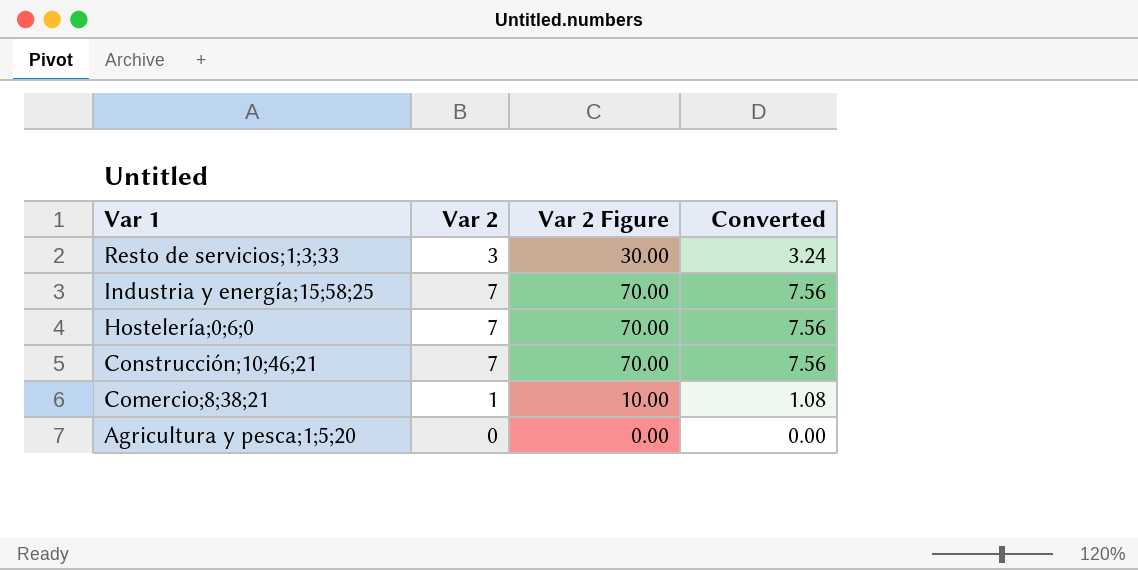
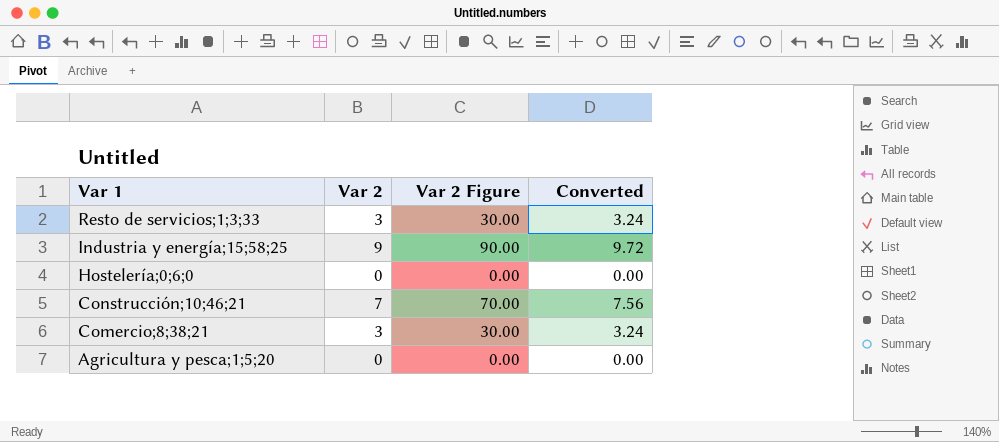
Industria y energía;15;58;25 | Var 2: 7 -> 9
Industria y energía;15;58;25 | Var 2 Figure: 70.00 -> 90.00
Industria y energía;15;58;25 | Converted: 7.56 -> 9.72
Hostelería;0;6;0 | Var 2: 7 -> 0
Hostelería;0;6;0 | Var 2 Figure: 70.00 -> 0.00
Hostelería;0;6;0 | Converted: 7.56 -> 0.00
Comercio;8;38;21 | Var 2: 1 -> 3
Comercio;8;38;21 | Var 2 Figure: 10.00 -> 30.00
Comercio;8;38;21 | Converted: 1.08 -> 3.24

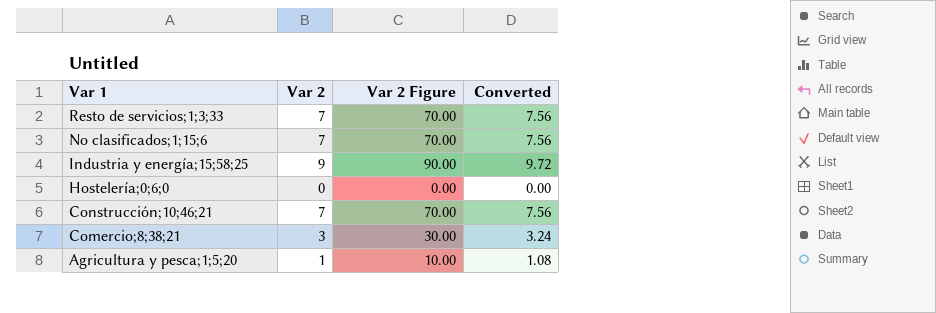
Resto de servicios;1;3;33 | Var 2: 3 -> 7
Resto de servicios;1;3;33 | Var 2 Figure: 30.00 -> 70.00
Resto de servicios;1;3;33 | Converted: 3.24 -> 7.56
row No clasificados;1;15;6: none -> 7 | 70.00 | 7.56
Agricultura y pesca;1;5;20 | Var 2: 0 -> 1
Agricultura y pesca;1;5;20 | Var 2 Figure: 0.00 -> 10.00
Agricultura y pesca;1;5;20 | Converted: 0.00 -> 1.08

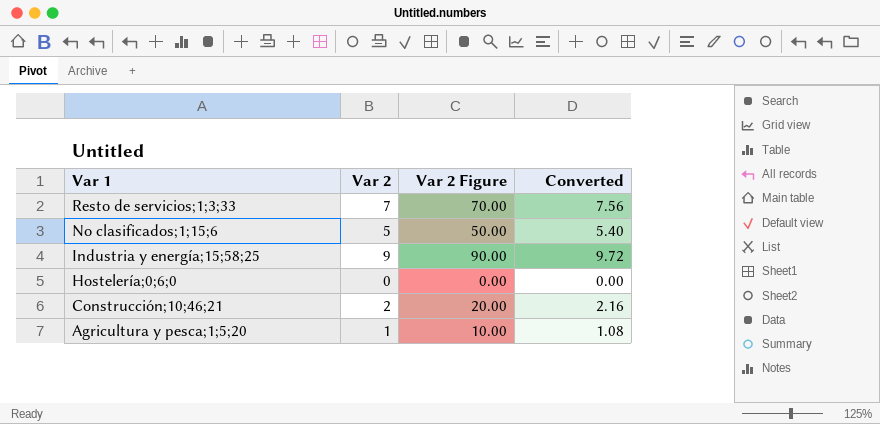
row Comercio;8;38;21: 3 | 30.00 | 3.24 -> none
No clasificados;1;15;6 | Var 2: 7 -> 5
No clasificados;1;15;6 | Var 2 Figure: 70.00 -> 50.00
No clasificados;1;15;6 | Converted: 7.56 -> 5.40
Construcción;10;46;21 | Var 2: 7 -> 2
Construcción;10;46;21 | Var 2 Figure: 70.00 -> 20.00
Construcción;10;46;21 | Converted: 7.56 -> 2.16

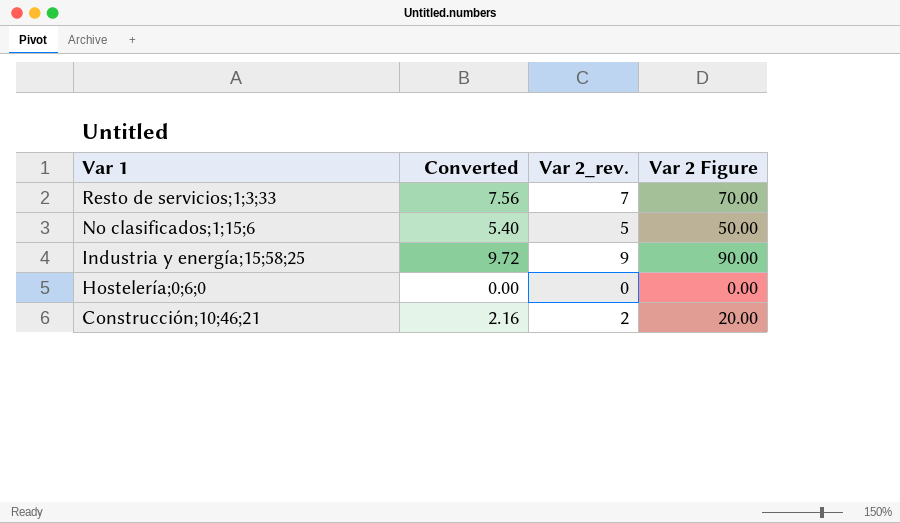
column Converted | position: 4 -> 2
column name: Var 2 -> Var 2_rev.
row Agricultura y pesca;1;5;20: 1 | 10.00 | 1.08 -> none

